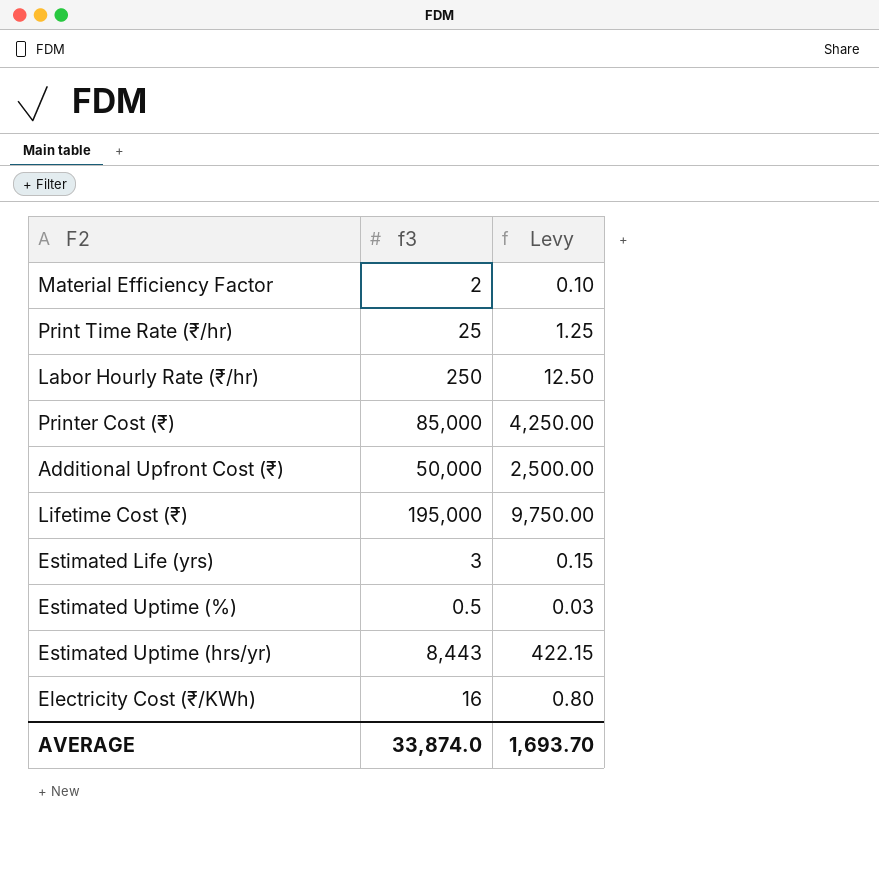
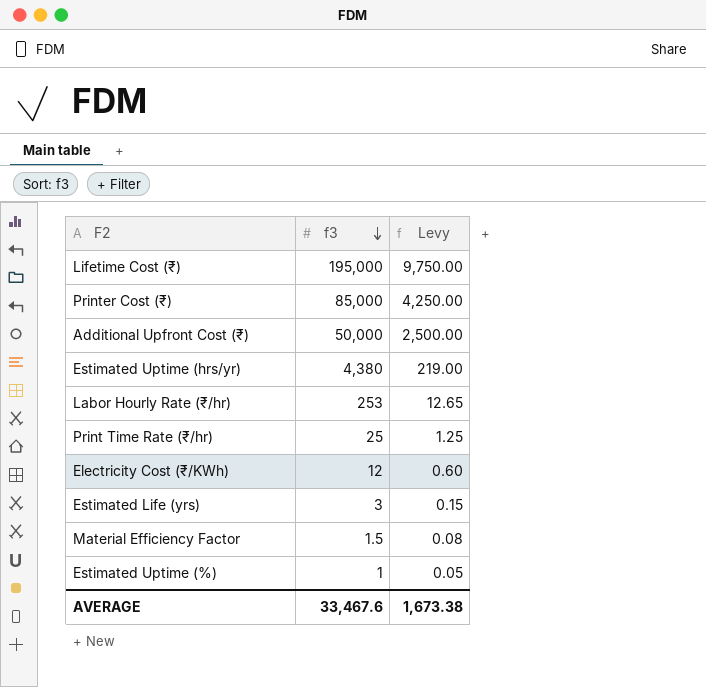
row order: none -> f3 descending
Estimated Uptime (hrs/yr) | f3: 8,443 -> 4,380
Estimated Uptime (hrs/yr) | Levy: 422.15 -> 219.00
Labor Hourly Rate (₹/hr) | f3: 250 -> 253
Labor Hourly Rate (₹/hr) | Levy: 12.50 -> 12.65
Electricity Cost (₹/KWh) | f3: 16 -> 12
Electricity Cost (₹/KWh) | Levy: 0.80 -> 0.60
Material Efficiency Factor | f3: 2 -> 1.5
Material Efficiency Factor | Levy: 0.10 -> 0.08
Estimated Uptime (%) | f3: 0.5 -> 1
Estimated Uptime (%) | Levy: 0.03 -> 0.05
AVERAGE | f3: 33,874.0 -> 33,467.6
AVERAGE | Levy: 1,693.70 -> 1,673.38

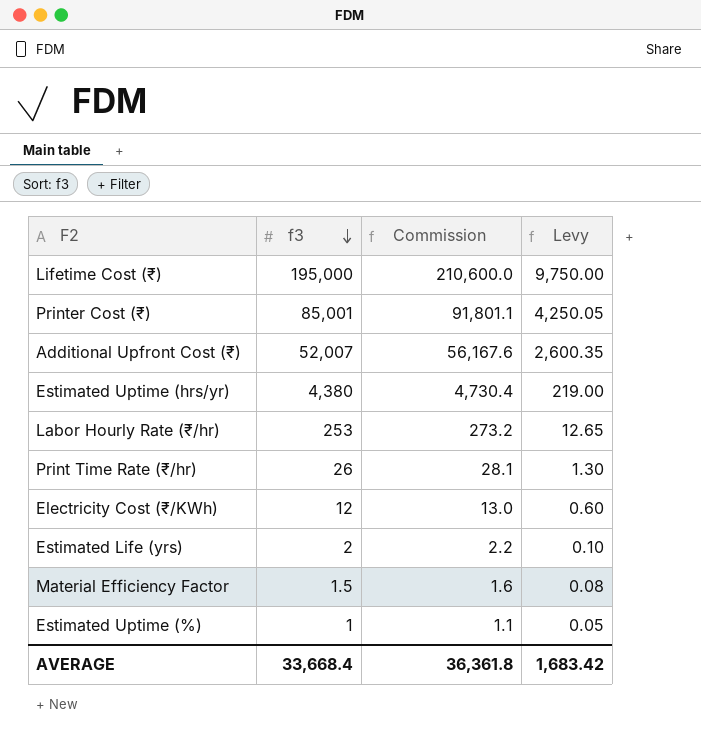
column Commission | formula: none -> [f3] * 1.08
Printer Cost (₹) | f3: 85,000 -> 85,001
Printer Cost (₹) | Levy: 4,250.00 -> 4,250.05
Additional Upfront Cost (₹) | f3: 50,000 -> 52,007
Additional Upfront Cost (₹) | Levy: 2,500.00 -> 2,600.35
Print Time Rate (₹/hr) | f3: 25 -> 26
Print Time Rate (₹/hr) | Levy: 1.25 -> 1.30
Estimated Life (yrs) | f3: 3 -> 2
Estimated Life (yrs) | Levy: 0.15 -> 0.10
AVERAGE | f3: 33,467.6 -> 33,668.4
AVERAGE | Levy: 1,673.38 -> 1,683.42

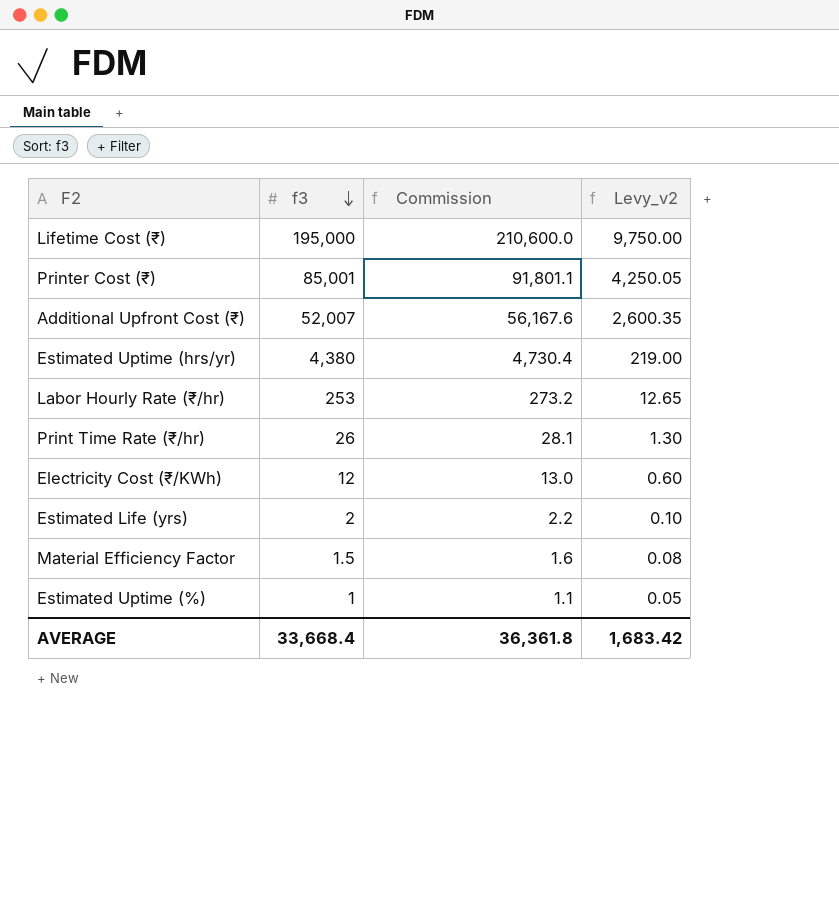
column name: Levy -> Levy_v2

